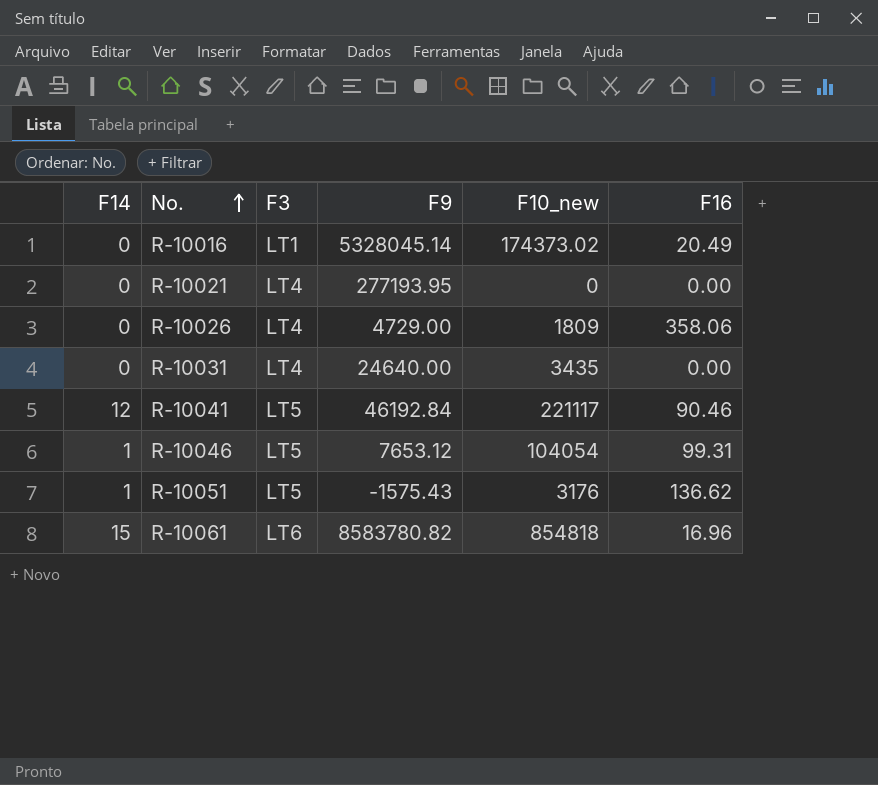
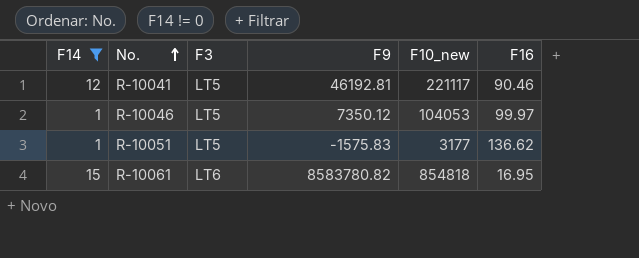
filter: none -> F14 != 0
R-10041 | F9: 46192.84 -> 46192.81
R-10046 | F9: 7653.12 -> 7350.12
R-10046 | F10_new: 104054 -> 104053
R-10046 | F16: 99.31 -> 99.97
R-10051 | F9: -1575.43 -> -1575.83
R-10051 | F10_new: 3176 -> 3177
R-10061 | F16: 16.96 -> 16.95

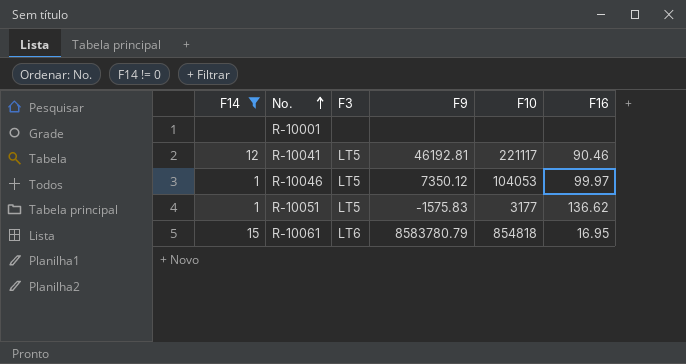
column name: F10_new -> F10
row R-10001: none -> none | none | none | none | none
R-10061 | F9: 8583780.82 -> 8583780.79

